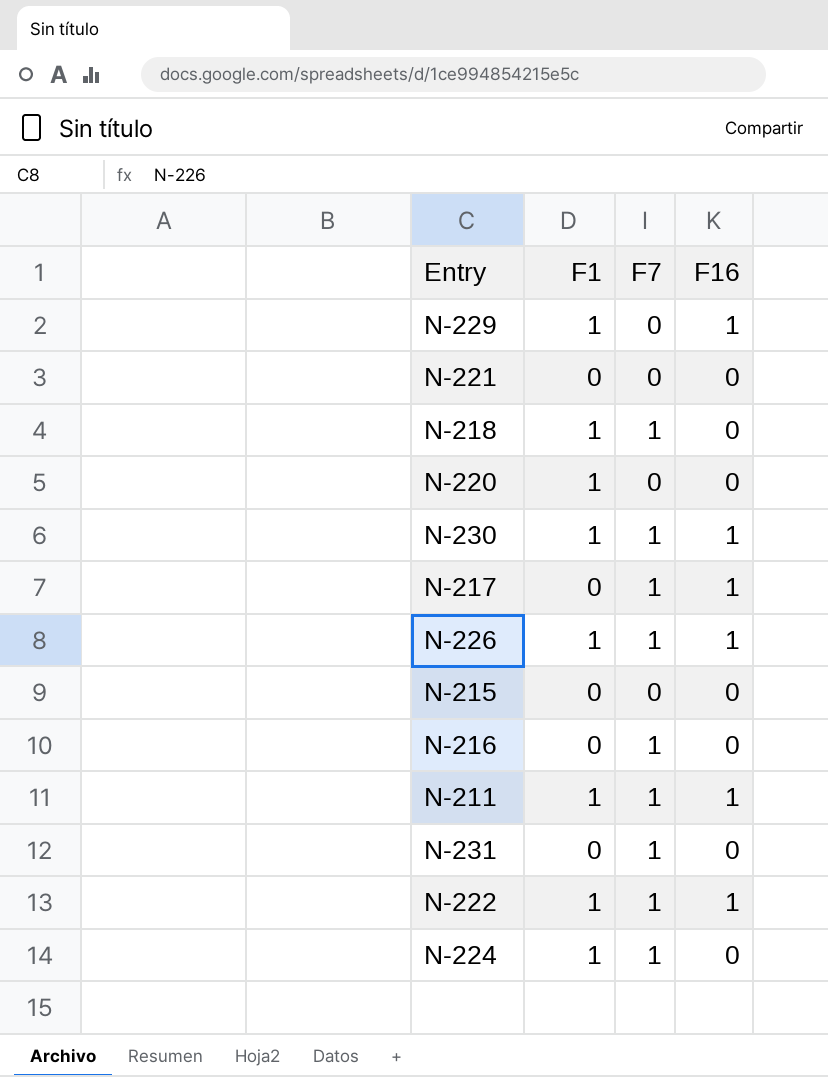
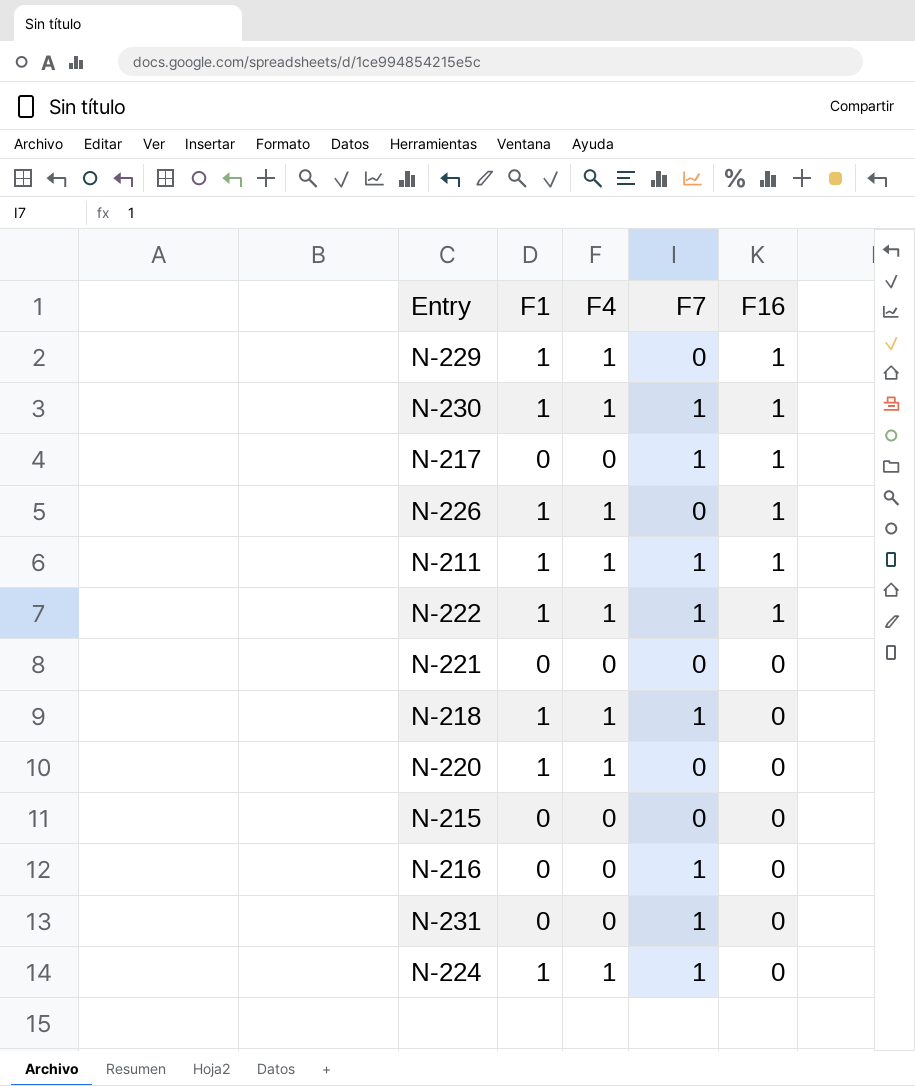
row order: none -> F16 descending
column F4 | position: none -> 3
N-226 | F7: 1 -> 0

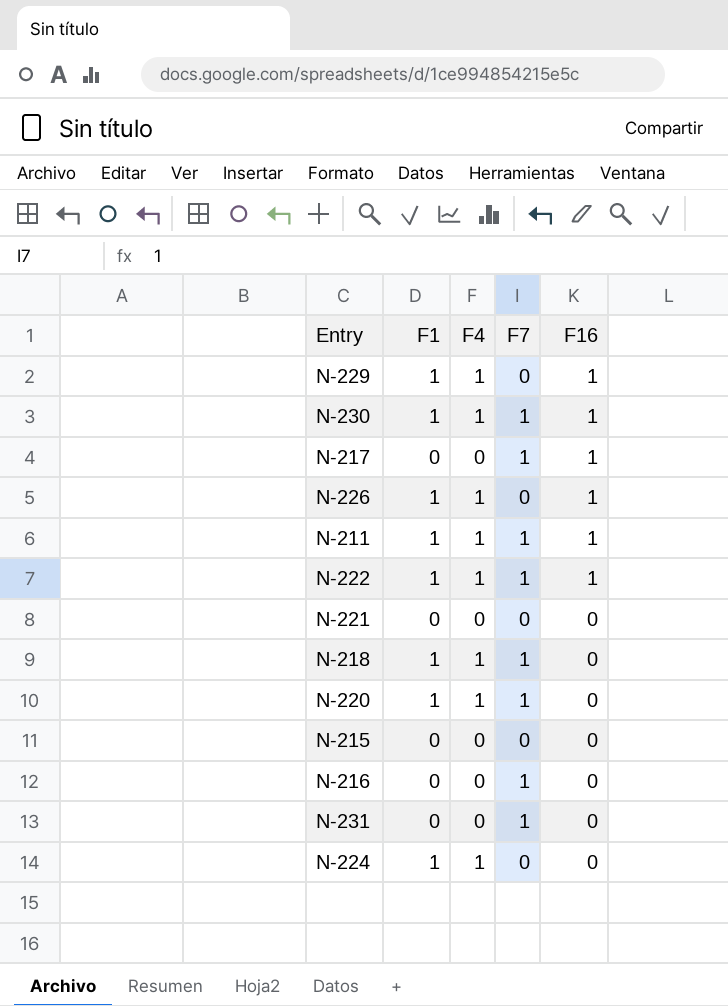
N-220 | F7: 0 -> 1
N-224 | F7: 1 -> 0

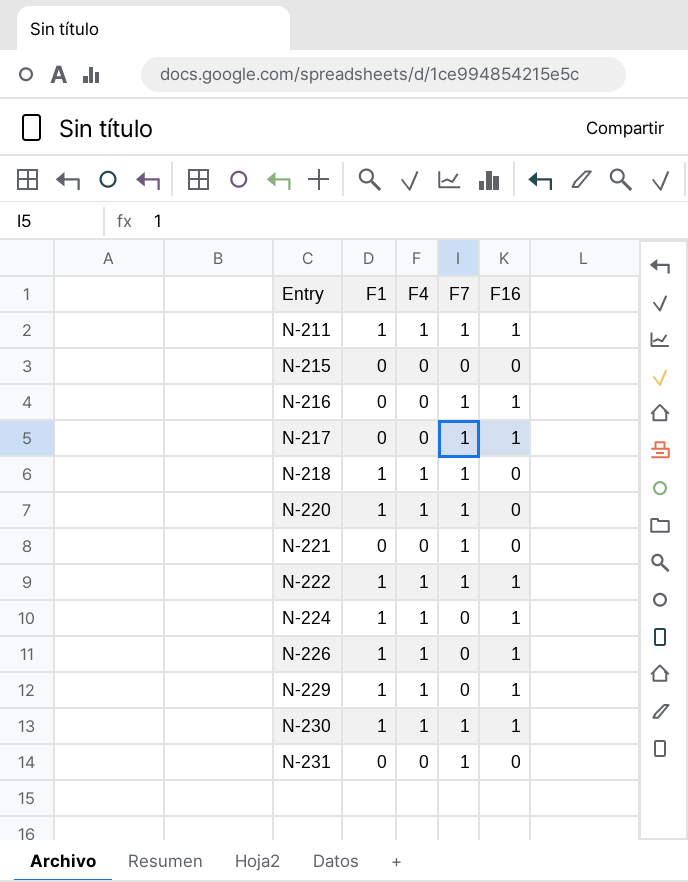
row order: F16 descending -> Entry ascending
N-216 | F16: 0 -> 1
N-221 | F7: 0 -> 1
N-224 | F16: 0 -> 1

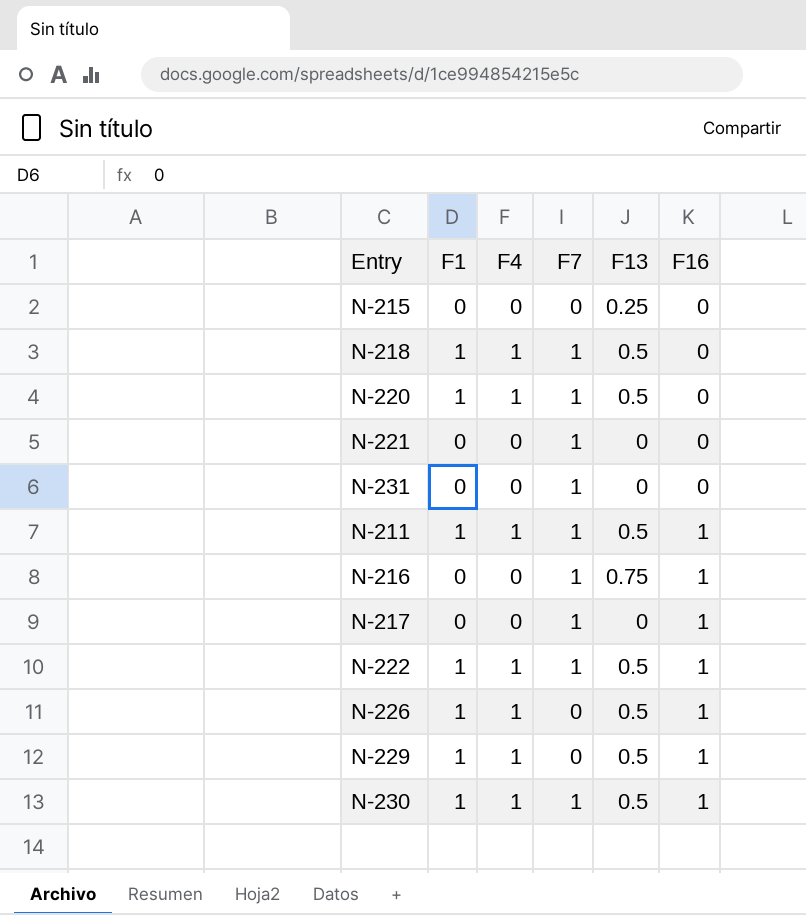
row order: Entry ascending -> F16 ascending
column F13 | position: none -> 5
row N-224: 1 | 1 | 0 | 1 -> none

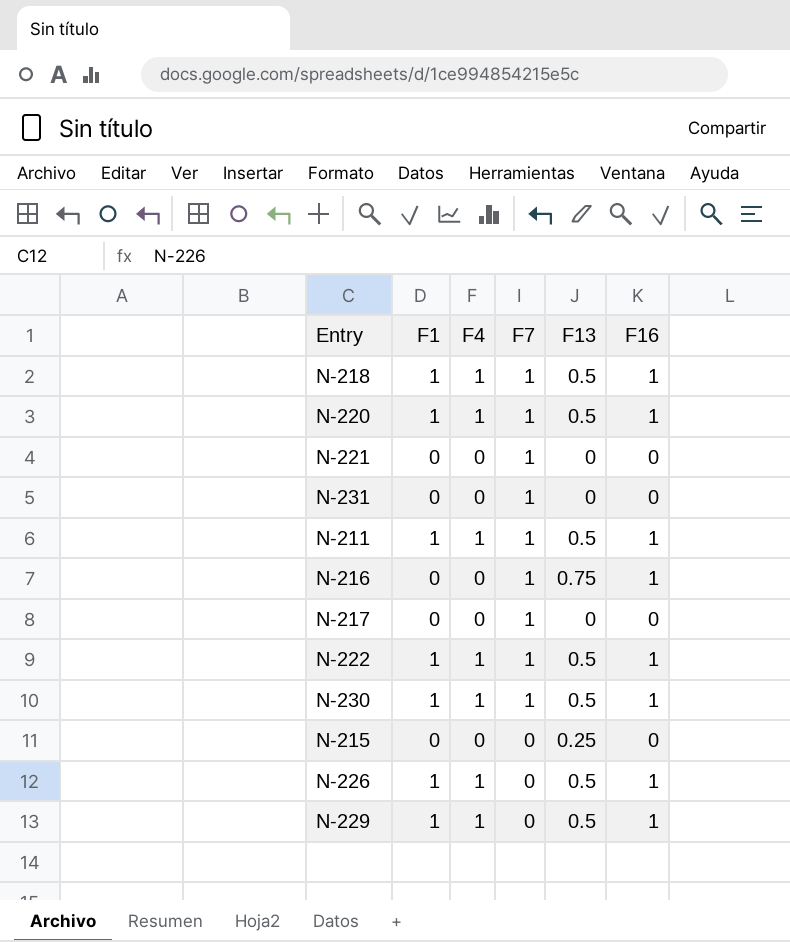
row order: F16 ascending -> F7 descending
N-218 | F16: 0 -> 1
N-220 | F16: 0 -> 1
N-217 | F16: 1 -> 0

